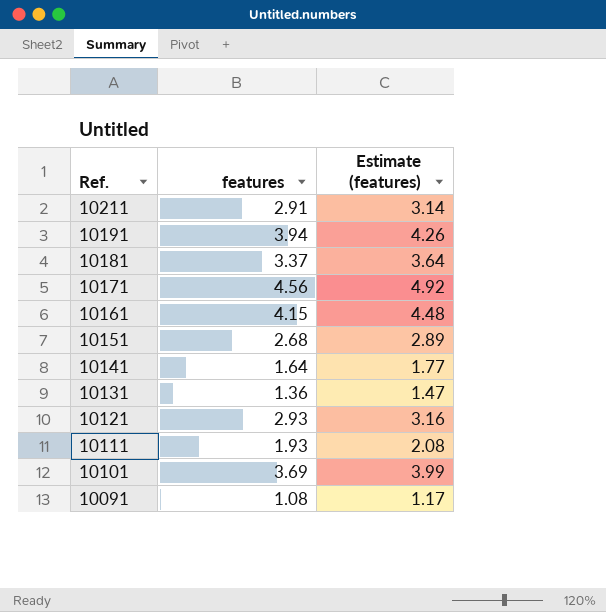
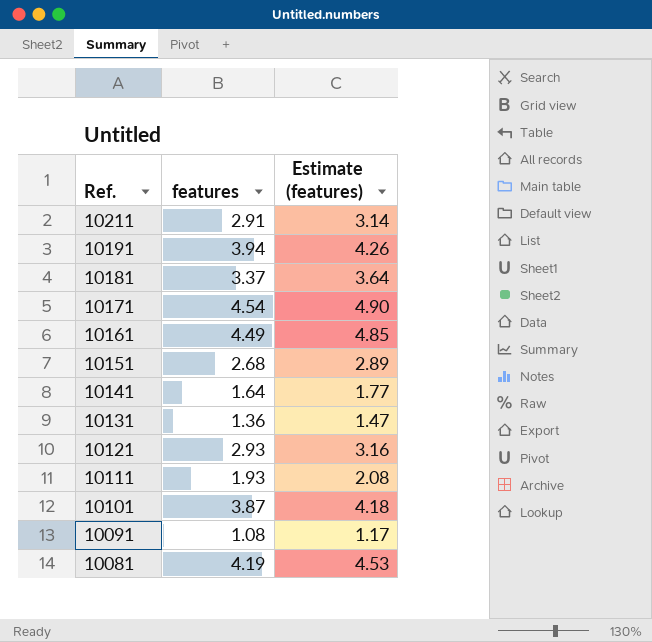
10171 | features: 4.56 -> 4.54
10171 | Estimate (features): 4.92 -> 4.90
10161 | features: 4.15 -> 4.49
10161 | Estimate (features): 4.48 -> 4.85
10101 | features: 3.69 -> 3.87
10101 | Estimate (features): 3.99 -> 4.18
row 10081: none -> 4.19 | 4.53

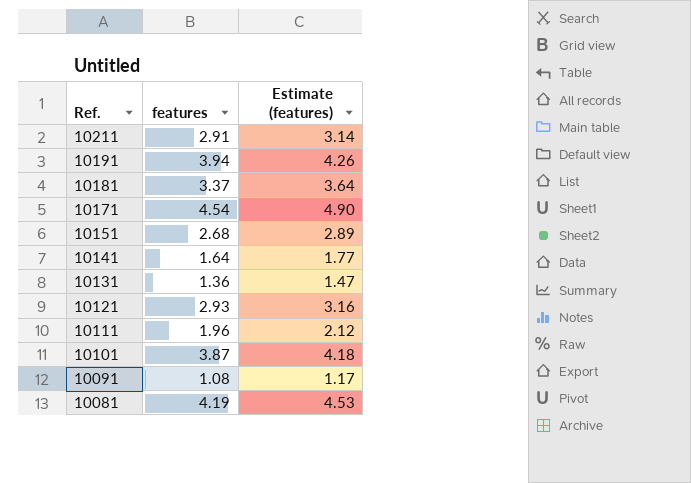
row 10161: 4.49 | 4.85 -> none
10111 | features: 1.93 -> 1.96
10111 | Estimate (features): 2.08 -> 2.12

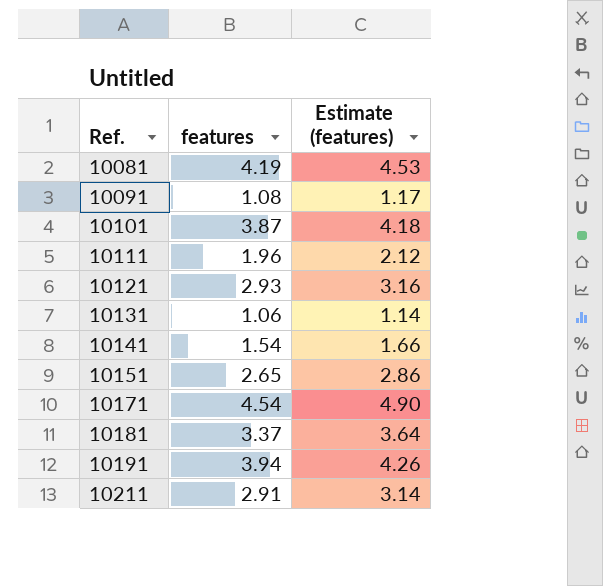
row order: Ref. descending -> Ref. ascending
10131 | features: 1.36 -> 1.06
10131 | Estimate (features): 1.47 -> 1.14
10141 | features: 1.64 -> 1.54
10141 | Estimate (features): 1.77 -> 1.66
10151 | features: 2.68 -> 2.65
10151 | Estimate (features): 2.89 -> 2.86

